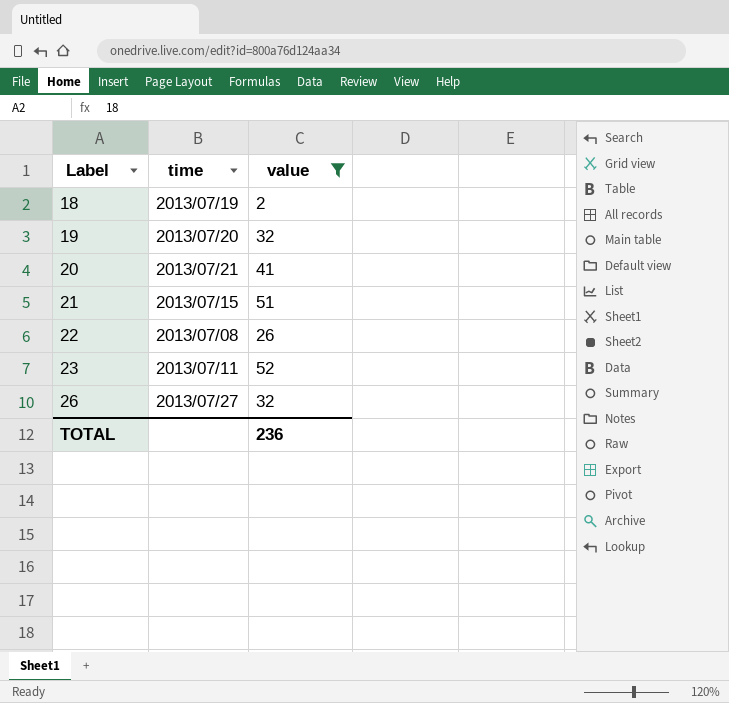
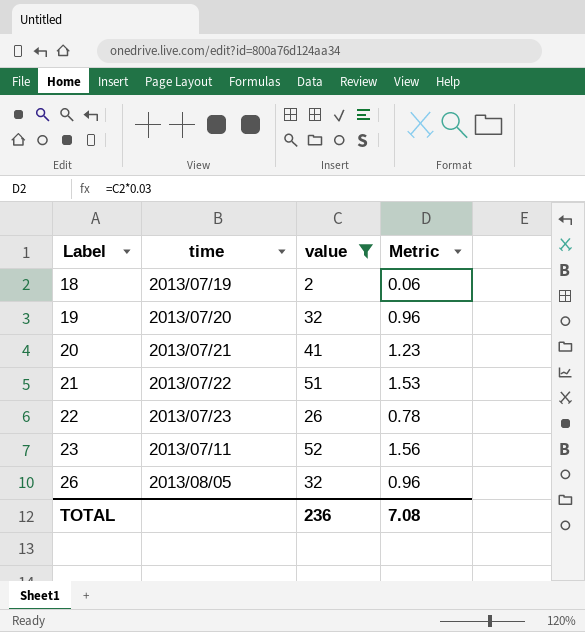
column Metric | formula: none -> [value] * 0.03
21 | time: 2013/07/15 -> 2013/07/22
22 | time: 2013/07/08 -> 2013/07/23
26 | time: 2013/07/27 -> 2013/08/05

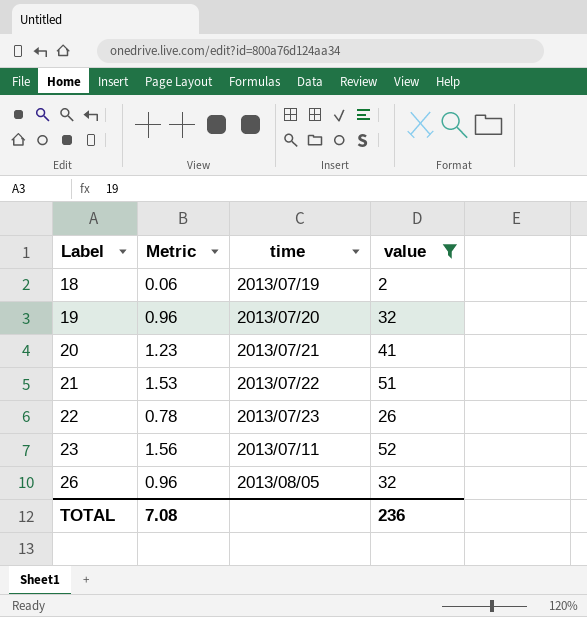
column Metric | position: 4 -> 2

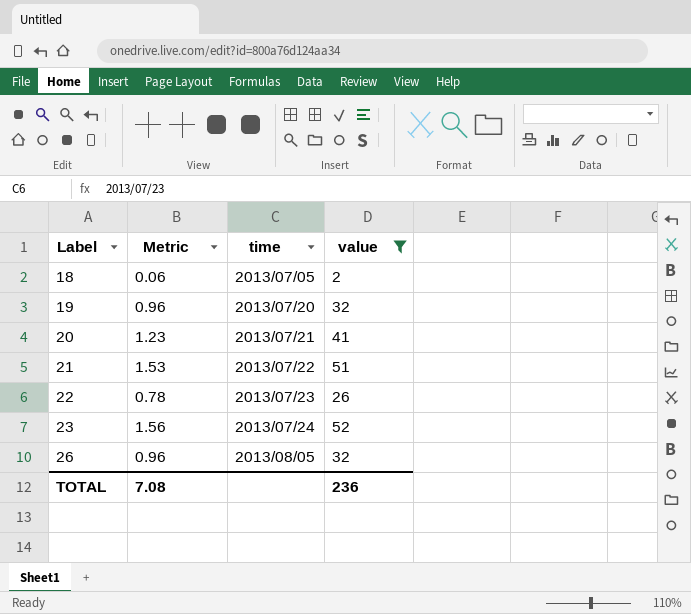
18 | time: 2013/07/19 -> 2013/07/05
23 | time: 2013/07/11 -> 2013/07/24

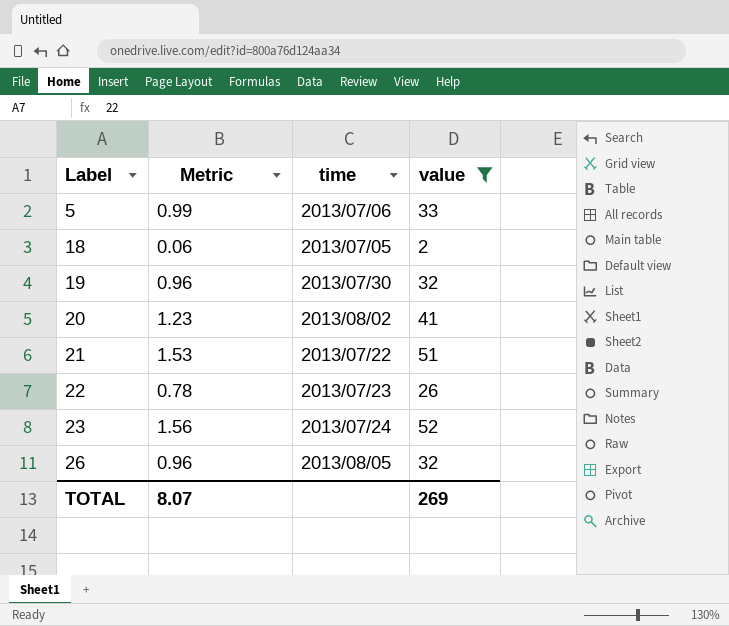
row 5: none -> 0.99 | 2013/07/06 | 33
19 | time: 2013/07/20 -> 2013/07/30
20 | time: 2013/07/21 -> 2013/08/02
TOTAL | Metric: 7.08 -> 8.07
TOTAL | value: 236 -> 269

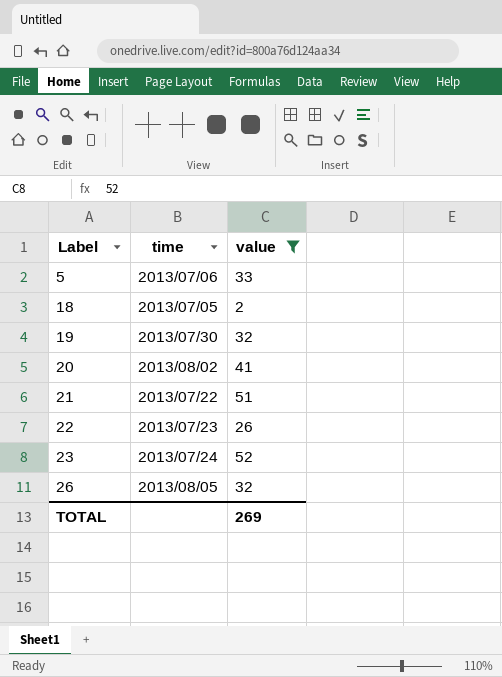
column Metric | formula: [value] * 0.03 -> none

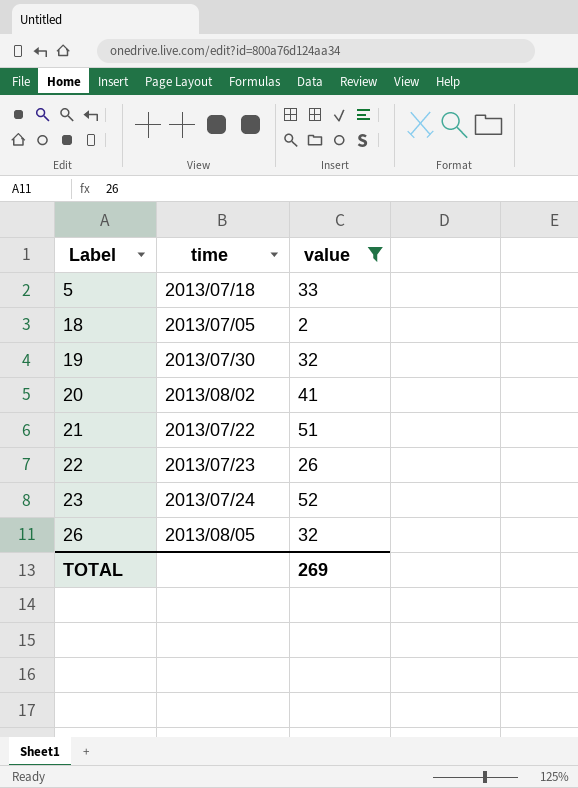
5 | time: 2013/07/06 -> 2013/07/18

